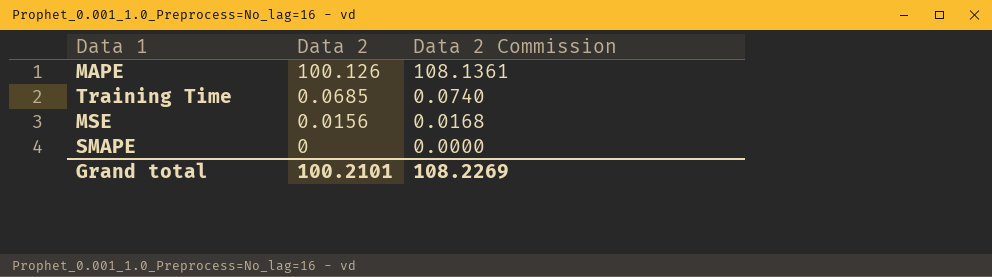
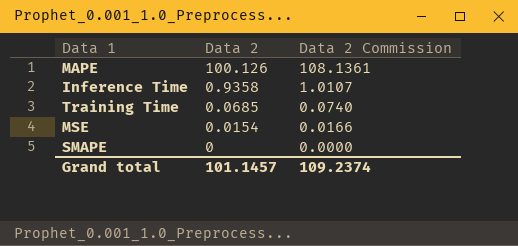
row Inference Time: none -> 0.9358 | 1.0107
MSE | Data 2: 0.0156 -> 0.0154
MSE | Data 2 Commission: 0.0168 -> 0.0166
Grand total | Data 2: 100.2101 -> 101.1457
Grand total | Data 2 Commission: 108.2269 -> 109.2374

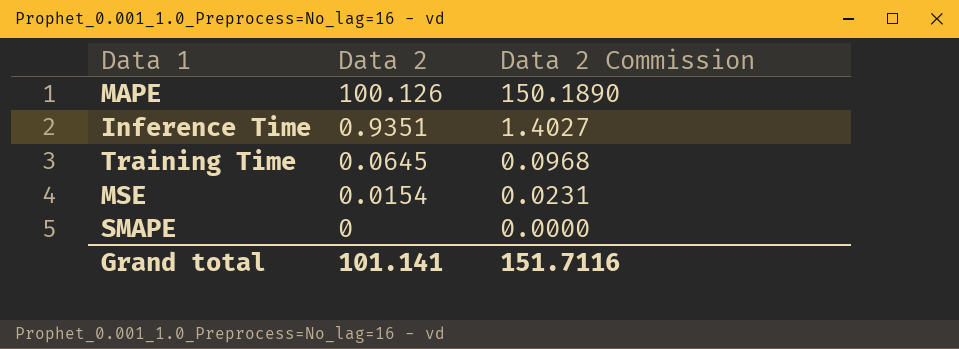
column Data 2 Commission | formula: [Data 2] * 1.08 -> [Data 2] * 1.5
Inference Time | Data 2: 0.9358 -> 0.9351
Training Time | Data 2: 0.0685 -> 0.0645
Grand total | Data 2: 101.1457 -> 101.141
Grand total | Data 2 Commission: 109.2374 -> 151.7116

